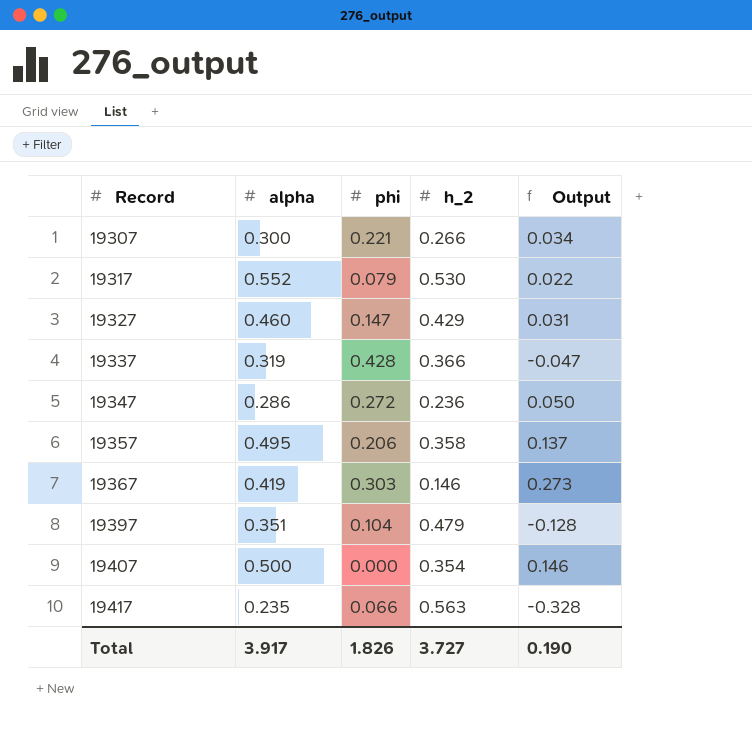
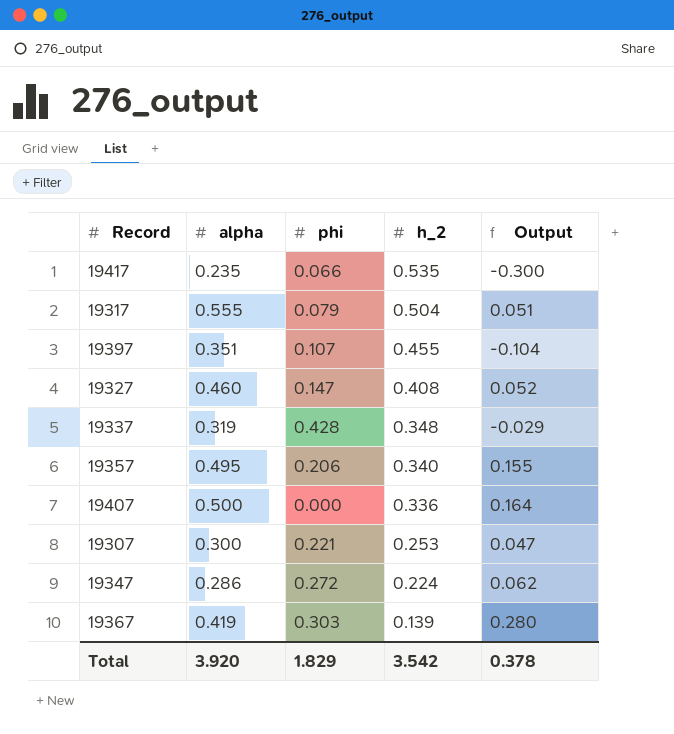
row order: Record ascending -> h_2 descending
19417 | h_2: 0.563 -> 0.535
19417 | Output: -0.328 -> -0.300
19317 | alpha: 0.552 -> 0.555
19317 | h_2: 0.530 -> 0.504
19317 | Output: 0.022 -> 0.051
19397 | phi: 0.104 -> 0.107
19397 | h_2: 0.479 -> 0.455
19397 | Output: -0.128 -> -0.104
19327 | h_2: 0.429 -> 0.408
19327 | Output: 0.031 -> 0.052
19337 | h_2: 0.366 -> 0.348
19337 | Output: -0.047 -> -0.029
19357 | h_2: 0.358 -> 0.340
19357 | Output: 0.137 -> 0.155
19407 | h_2: 0.354 -> 0.336
19407 | Output: 0.146 -> 0.164
19307 | h_2: 0.266 -> 0.253
19307 | Output: 0.034 -> 0.047
19347 | h_2: 0.236 -> 0.224
19347 | Output: 0.050 -> 0.062
19367 | h_2: 0.146 -> 0.139
19367 | Output: 0.273 -> 0.280
Total | alpha: 3.917 -> 3.920
Total | phi: 1.826 -> 1.829
Total | h_2: 3.727 -> 3.542
Total | Output: 0.190 -> 0.378

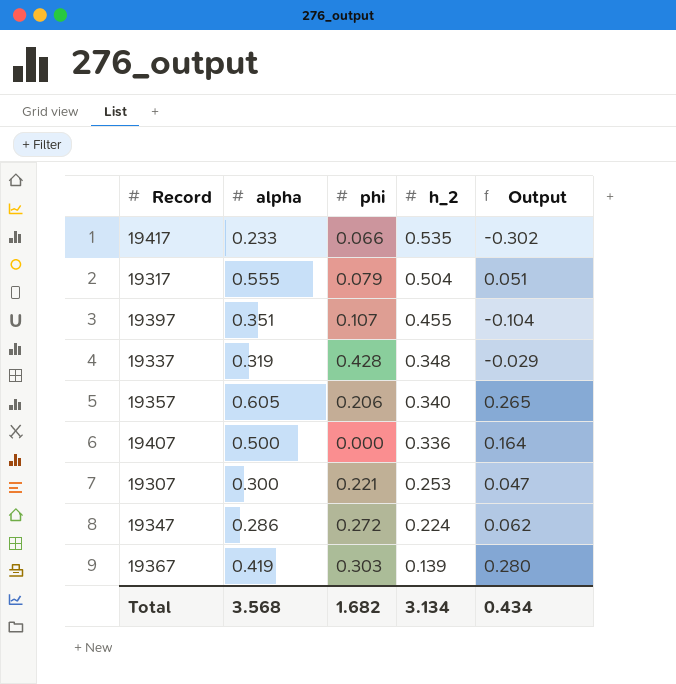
row 19327: 0.460 | 0.147 | 0.408 | 0.052 -> none
19417 | alpha: 0.235 -> 0.233
19417 | Output: -0.300 -> -0.302
19357 | alpha: 0.495 -> 0.605
19357 | Output: 0.155 -> 0.265
Total | alpha: 3.920 -> 3.568
Total | phi: 1.829 -> 1.682
Total | h_2: 3.542 -> 3.134
Total | Output: 0.378 -> 0.434

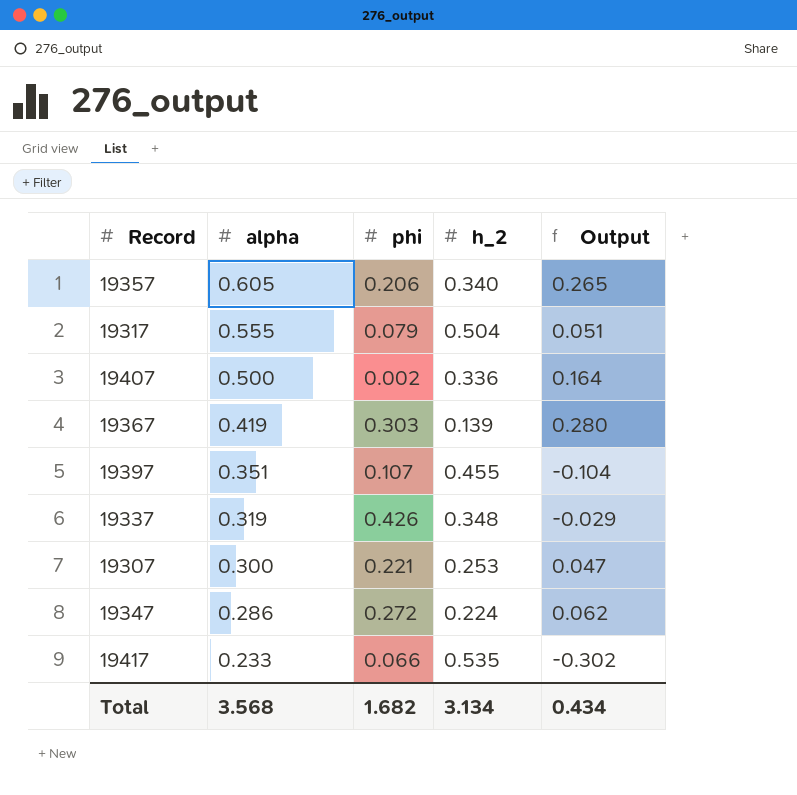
row order: h_2 descending -> alpha descending
19407 | phi: 0.000 -> 0.002
19337 | phi: 0.428 -> 0.426

